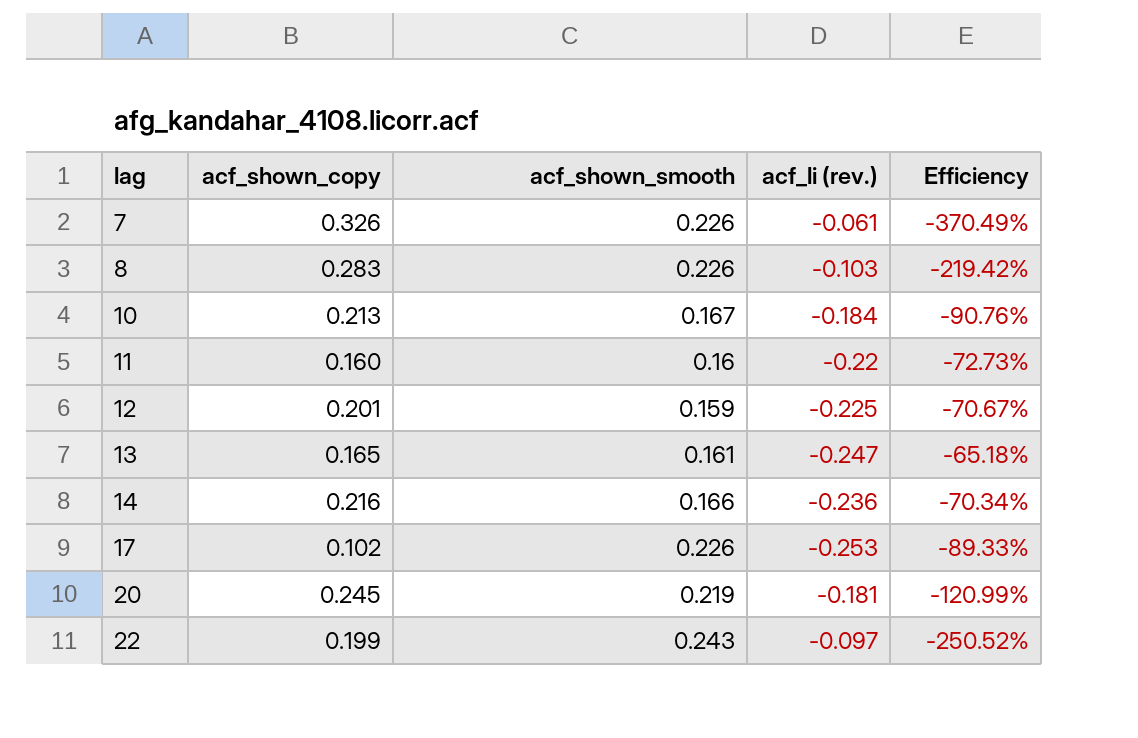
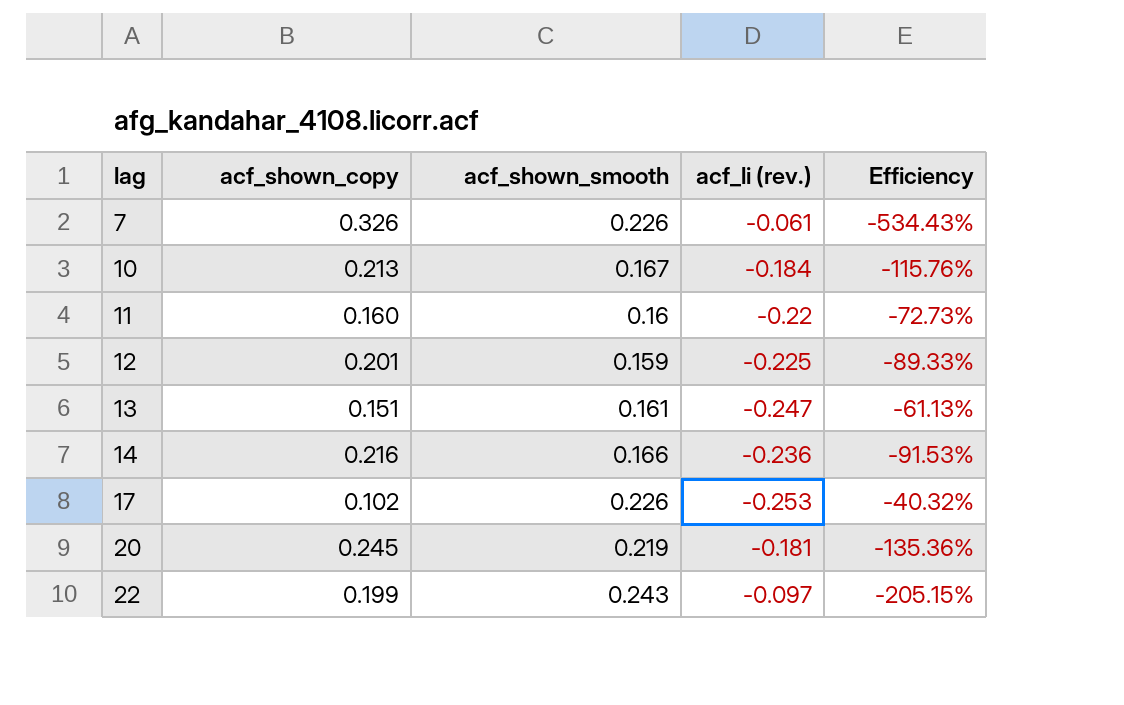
column Efficiency | formula: [acf_shown_smooth] / [acf_li (rev.)] -> [acf_shown_copy] / [acf_li (rev.)]
row 8: 0.283 | 0.226 | -0.103 | -219.42% -> none
13 | acf_shown_copy: 0.165 -> 0.151

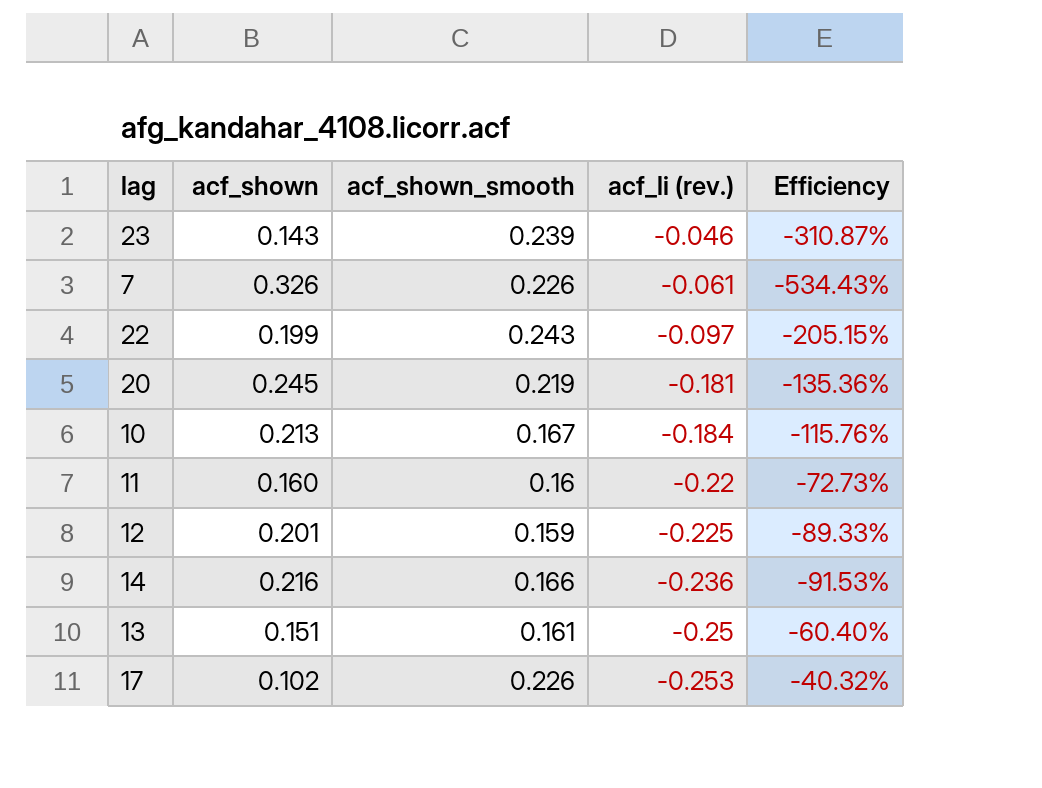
row order: lag ascending -> acf_li (rev.) descending
column name: acf_shown_copy -> acf_shown
row 23: none -> 0.143 | 0.239 | -0.046 | -310.87%
13 | acf_li (rev.): -0.247 -> -0.25
13 | Efficiency: -61.13% -> -60.40%

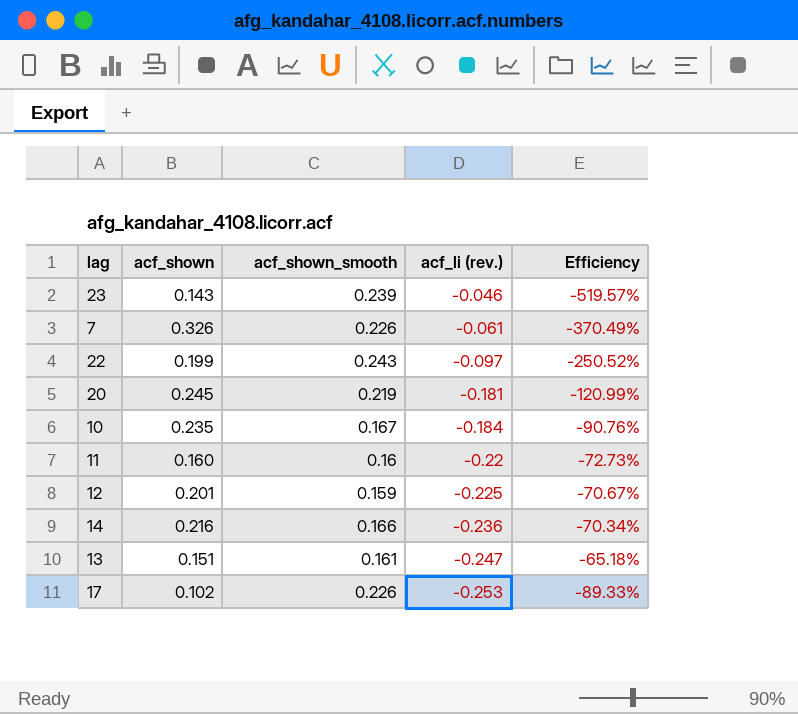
column Efficiency | formula: [acf_shown] / [acf_li (rev.)] -> [acf_shown_smooth] / [acf_li (rev.)]
10 | acf_shown: 0.213 -> 0.235
13 | acf_li (rev.): -0.25 -> -0.247

